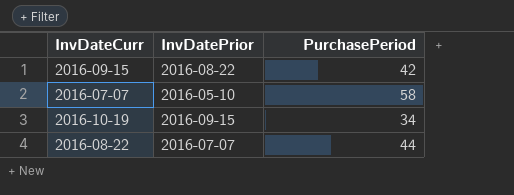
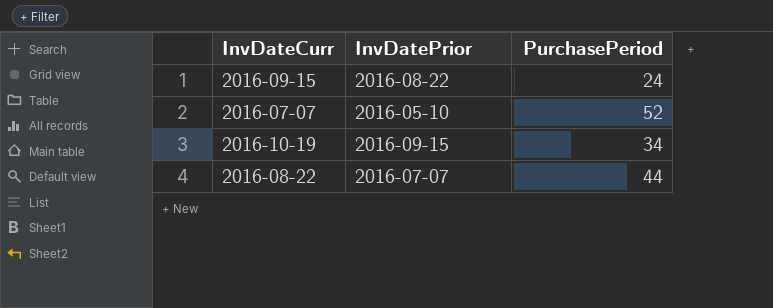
2016-09-15 | PurchasePeriod: 42 -> 24
2016-07-07 | PurchasePeriod: 58 -> 52

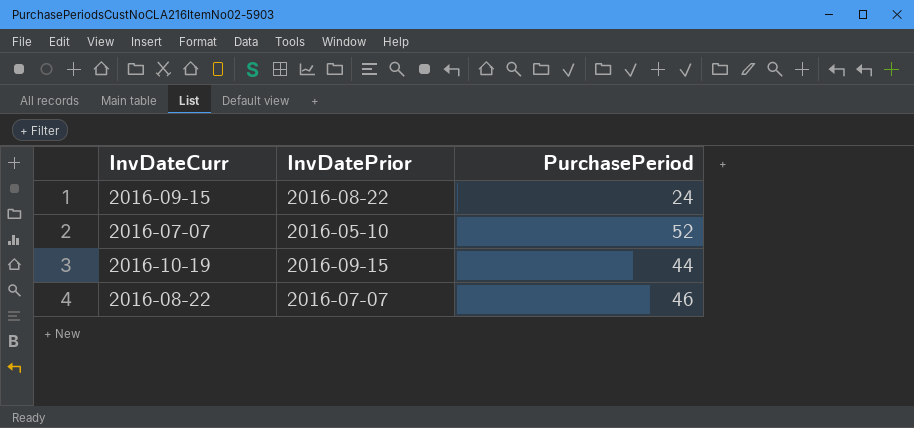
2016-10-19 | PurchasePeriod: 34 -> 44
2016-08-22 | PurchasePeriod: 44 -> 46

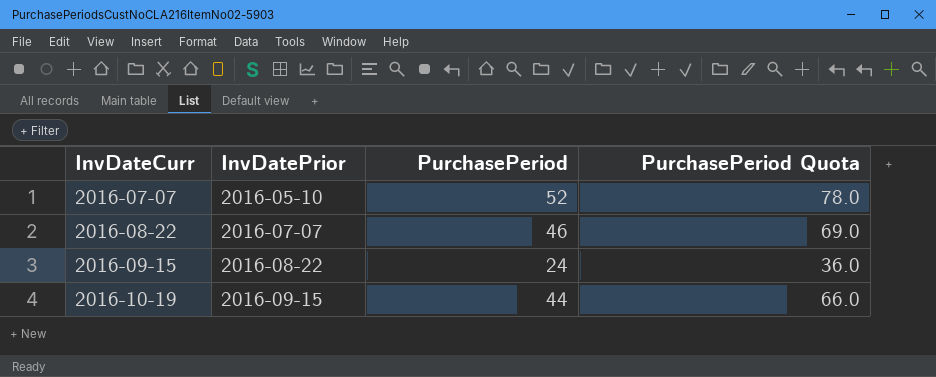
row order: none -> InvDateCurr ascending
column PurchasePeriod Quota | formula: none -> [PurchasePeriod] * 1.5

